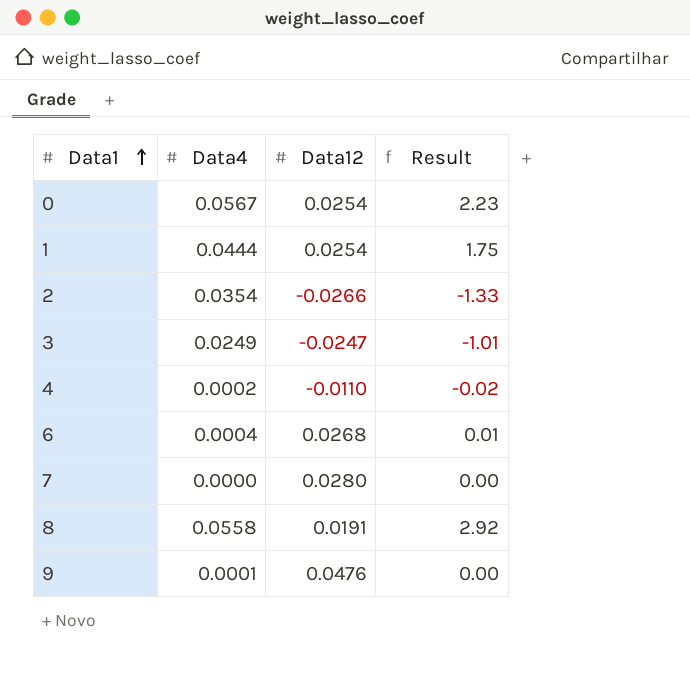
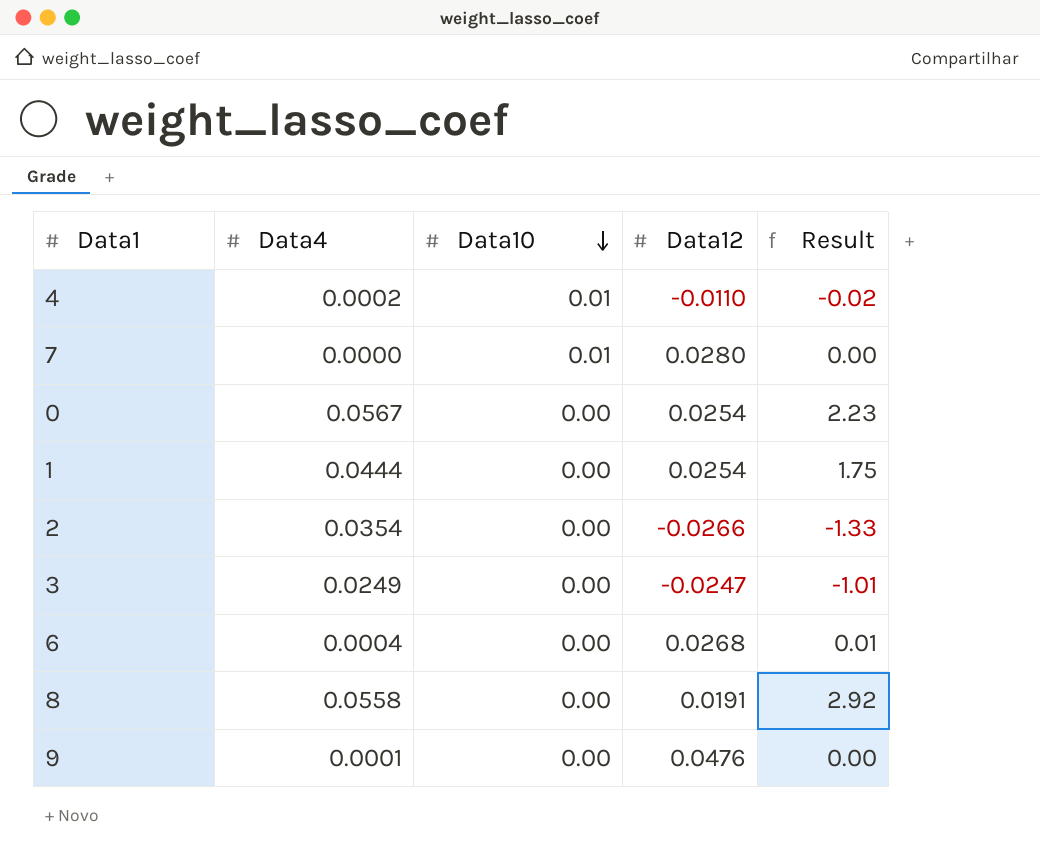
row order: Data1 ascending -> Data10 descending
column Data10 | position: none -> 3

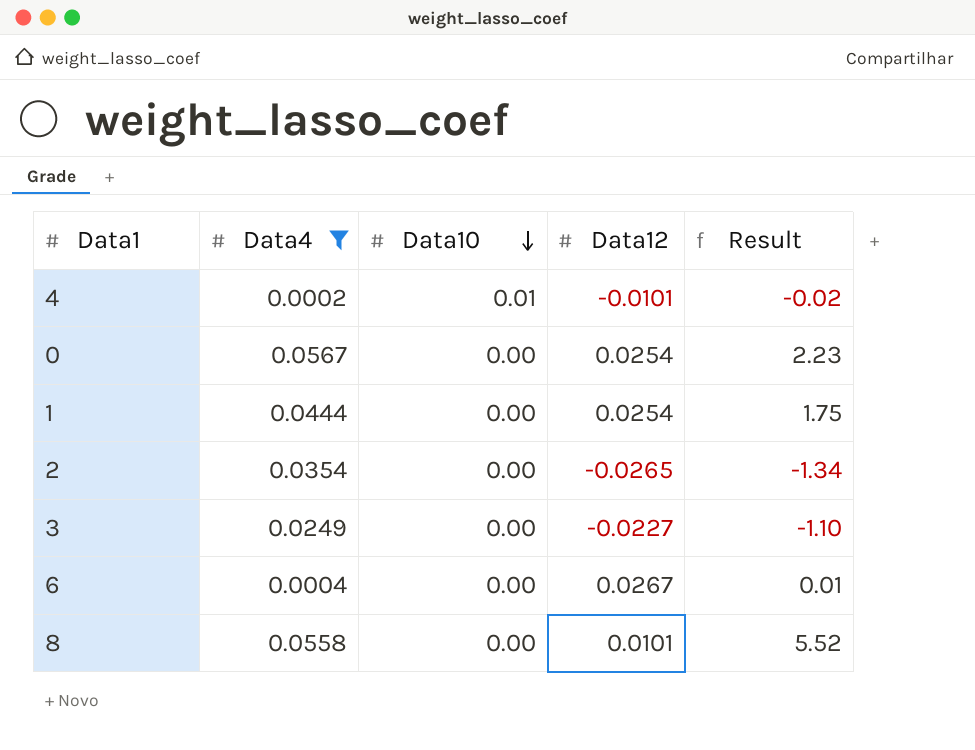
filter: none -> Data4 >= 0.0002
4 | Data12: -0.0110 -> -0.0101
2 | Data12: -0.0266 -> -0.0265
2 | Result: -1.33 -> -1.34
3 | Data12: -0.0247 -> -0.0227
3 | Result: -1.01 -> -1.10
6 | Data12: 0.0268 -> 0.0267
8 | Data12: 0.0191 -> 0.0101
8 | Result: 2.92 -> 5.52

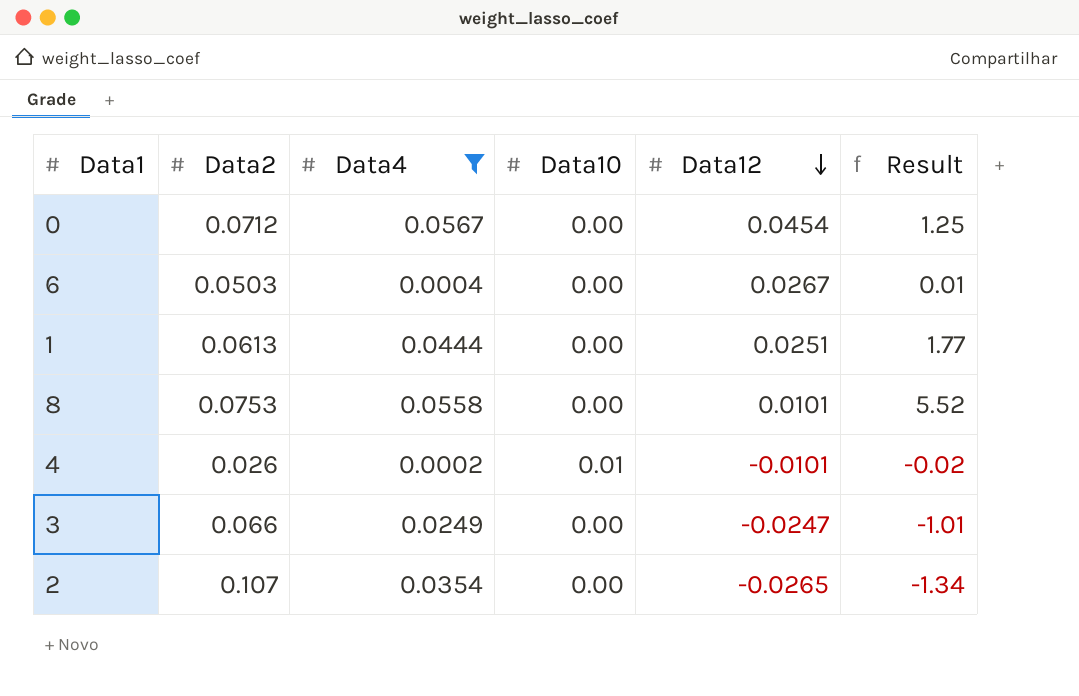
row order: Data10 descending -> Data12 descending
column Data2 | position: none -> 2
0 | Data12: 0.0254 -> 0.0454
0 | Result: 2.23 -> 1.25
1 | Data12: 0.0254 -> 0.0251
1 | Result: 1.75 -> 1.77
3 | Data12: -0.0227 -> -0.0247
3 | Result: -1.10 -> -1.01

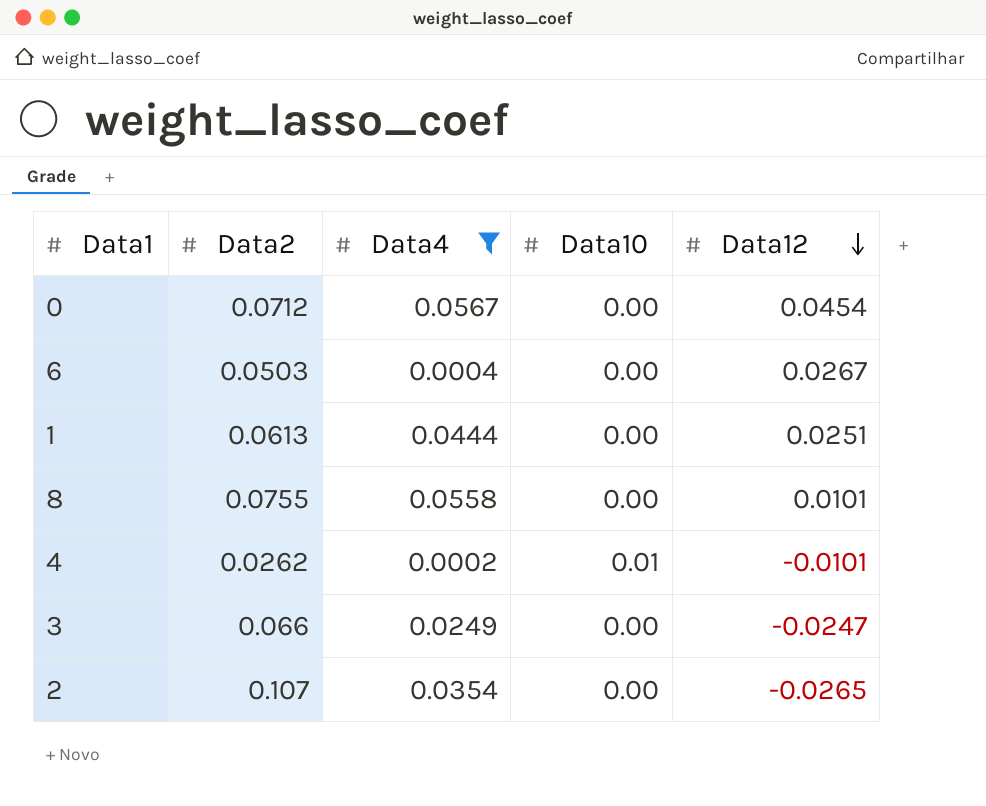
column Result | formula: [Data4] / [Data12] -> none
8 | Data2: 0.0753 -> 0.0755
4 | Data2: 0.026 -> 0.0262

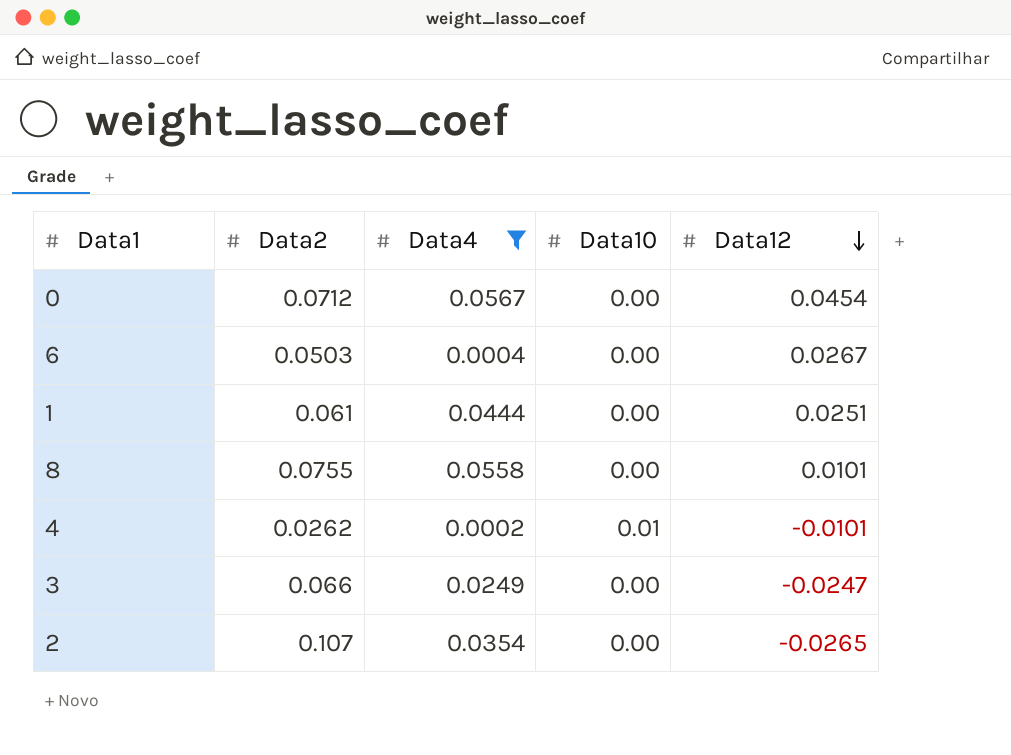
1 | Data2: 0.0613 -> 0.061

